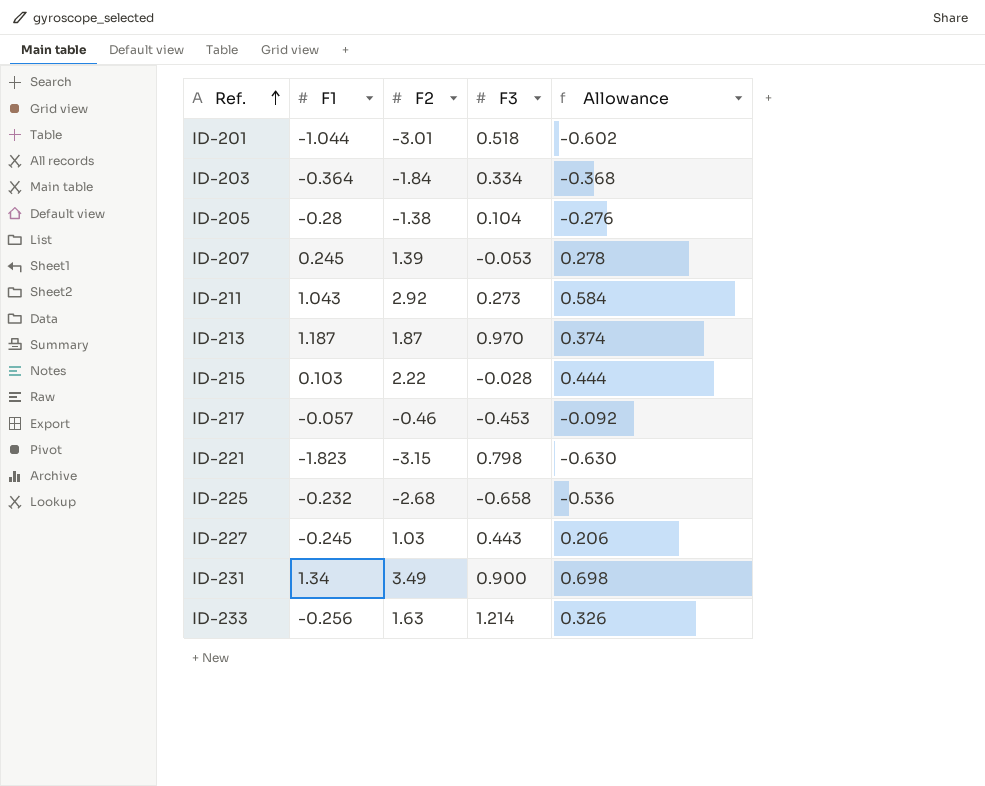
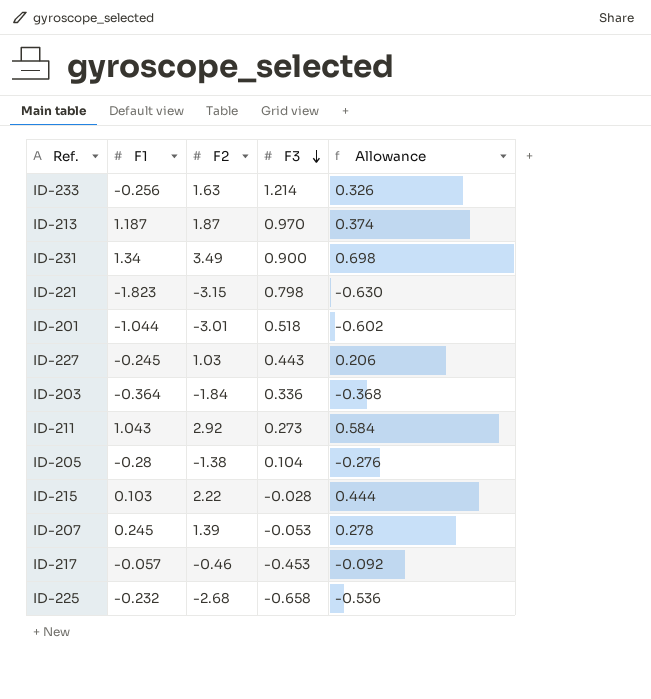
row order: Ref. ascending -> F3 descending
ID-203 | F3: 0.334 -> 0.336

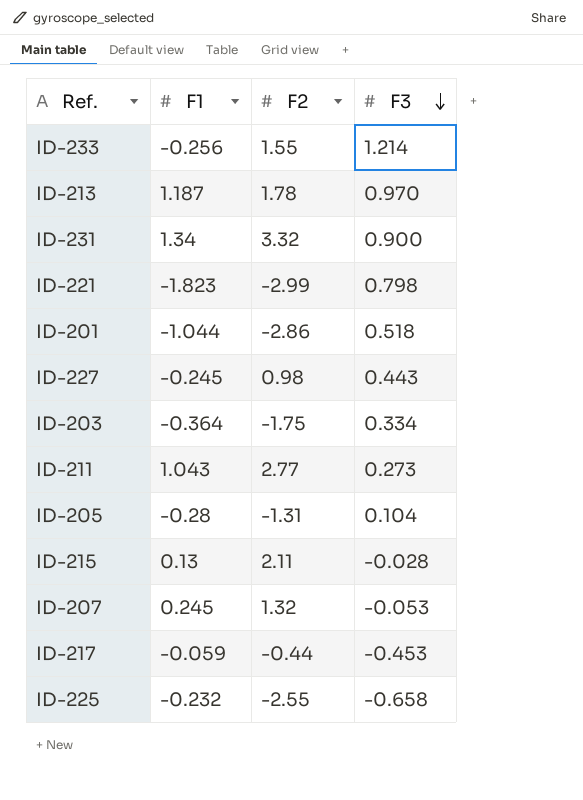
column Allowance | formula: [F2] * 0.2 -> none
ID-233 | F2: 1.63 -> 1.55
ID-213 | F2: 1.87 -> 1.78
ID-231 | F2: 3.49 -> 3.32
ID-221 | F2: -3.15 -> -2.99
ID-201 | F2: -3.01 -> -2.86
ID-227 | F2: 1.03 -> 0.98
ID-203 | F2: -1.84 -> -1.75
ID-203 | F3: 0.336 -> 0.334
ID-211 | F2: 2.92 -> 2.77
ID-205 | F2: -1.38 -> -1.31
ID-215 | F1: 0.103 -> 0.13
ID-215 | F2: 2.22 -> 2.11
ID-207 | F2: 1.39 -> 1.32
ID-217 | F1: -0.057 -> -0.059
ID-217 | F2: -0.46 -> -0.44
ID-225 | F2: -2.68 -> -2.55

